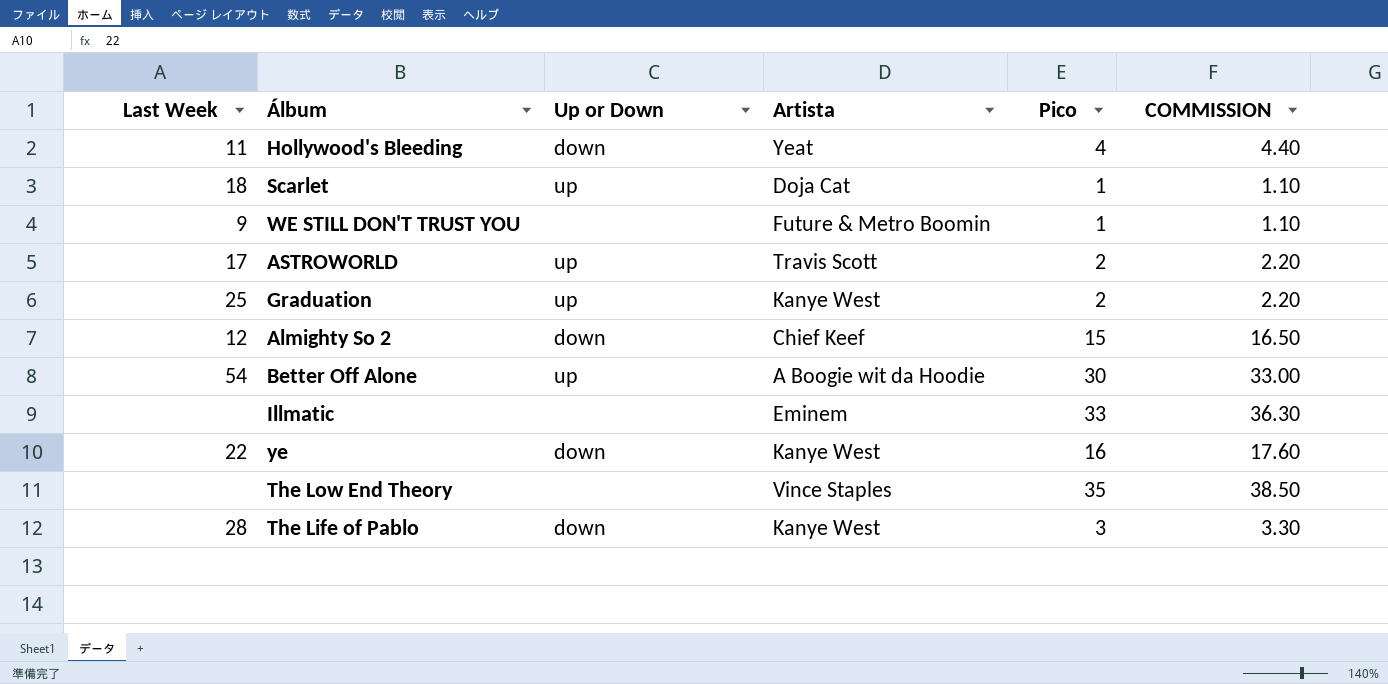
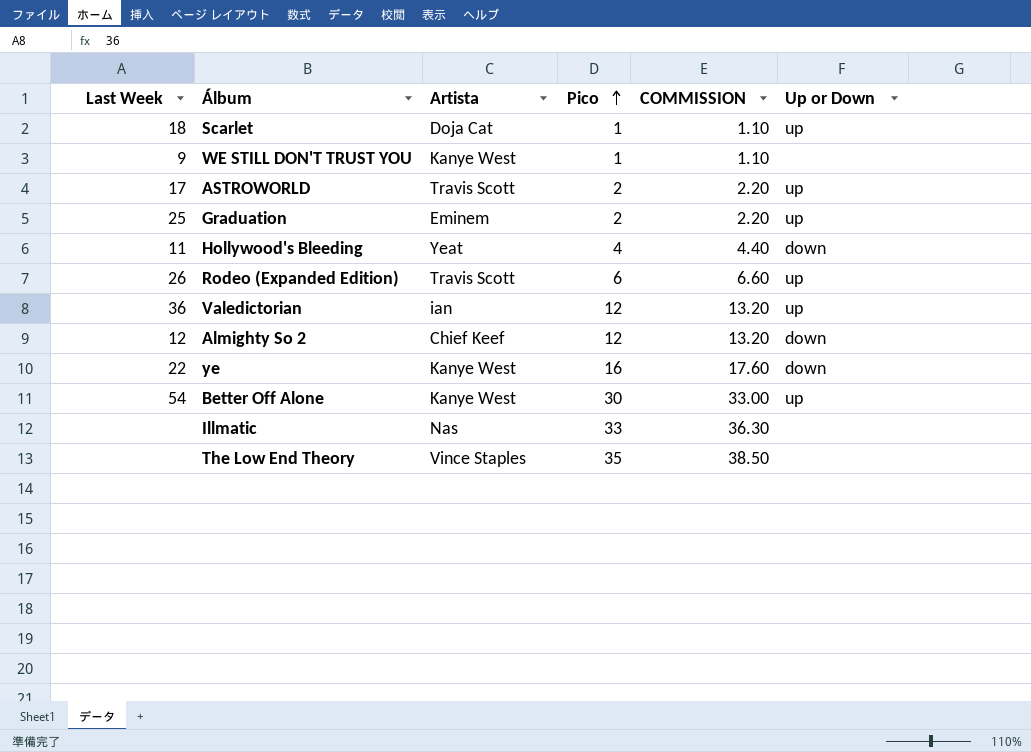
row order: none -> Pico ascending
column Up or Down | position: 3 -> 6
row The Life of Pablo: 28 | down | Kanye West | 3 | 3.30 -> none
WE STILL DON'T TRUST YOU | Artista: Future & Metro Boomin -> Kanye West
Graduation | Artista: Kanye West -> Eminem
row Rodeo (Expanded Edition): none -> 26 | Travis Scott | 6 | 6.60 | up
row Valedictorian: none -> 36 | ian | 12 | 13.20 | up
Almighty So 2 | Pico: 15 -> 12
Almighty So 2 | COMMISSION: 16.50 -> 13.20
Better Off Alone | Artista: A Boogie wit da Hoodie -> Kanye West
Illmatic | Artista: Eminem -> Nas

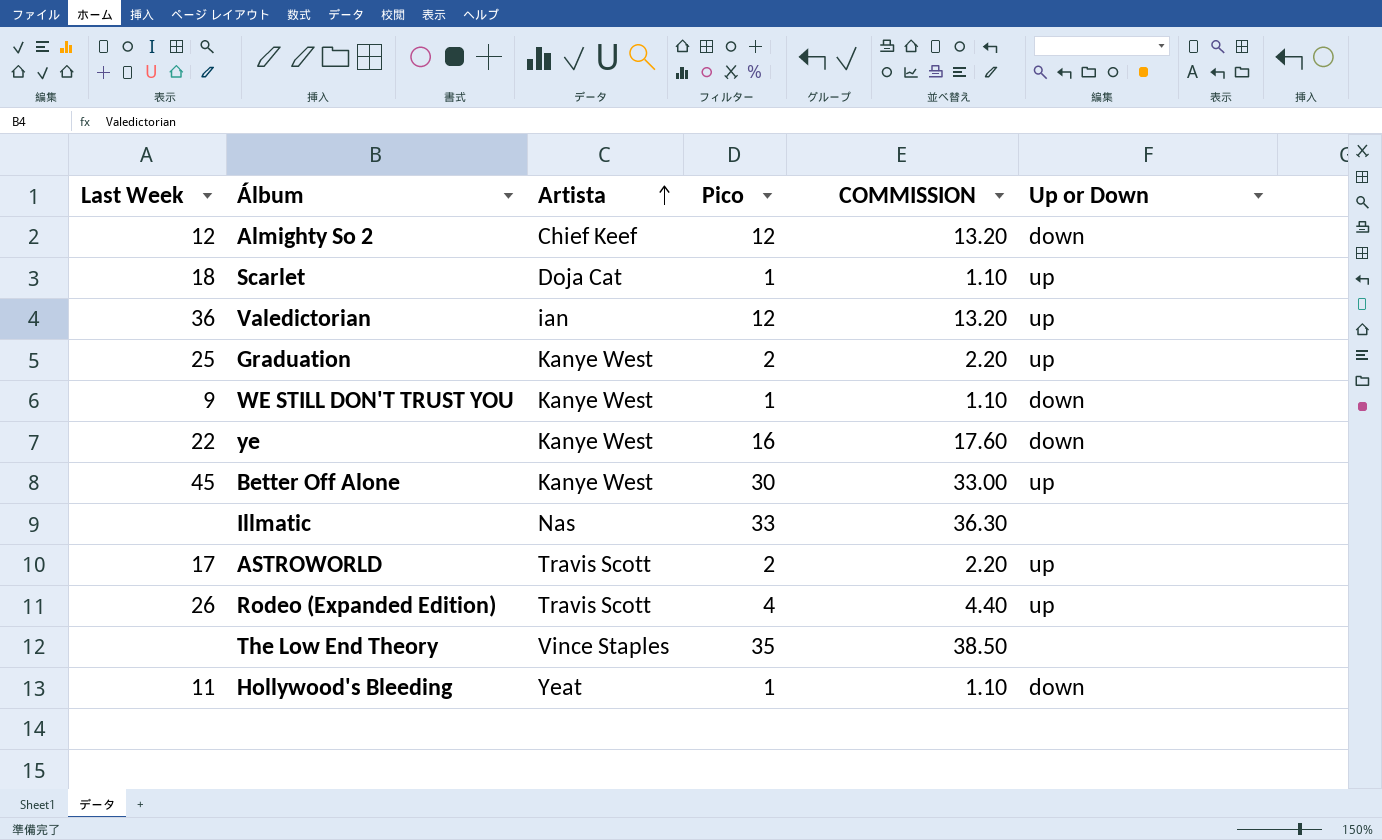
row order: Pico ascending -> Artista ascending
Graduation | Artista: Eminem -> Kanye West
WE STILL DON'T TRUST YOU | Up or Down: none -> down
Better Off Alone | Last Week: 54 -> 45
Rodeo (Expanded Edition) | Pico: 6 -> 4
Rodeo (Expanded Edition) | COMMISSION: 6.60 -> 4.40
Hollywood's Bleeding | Pico: 4 -> 1
Hollywood's Bleeding | COMMISSION: 4.40 -> 1.10

